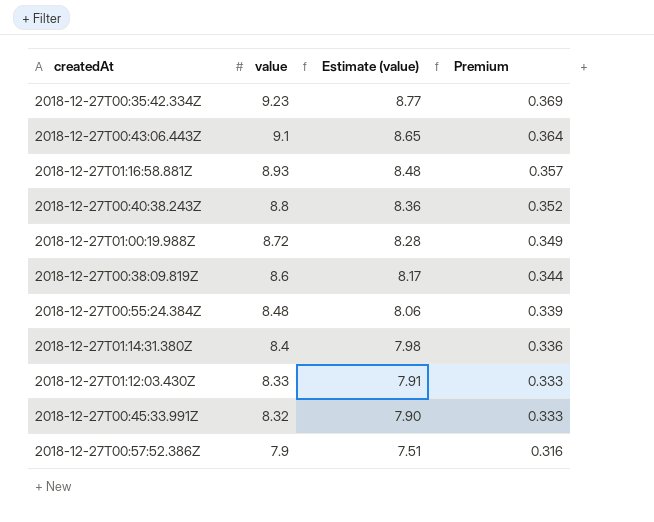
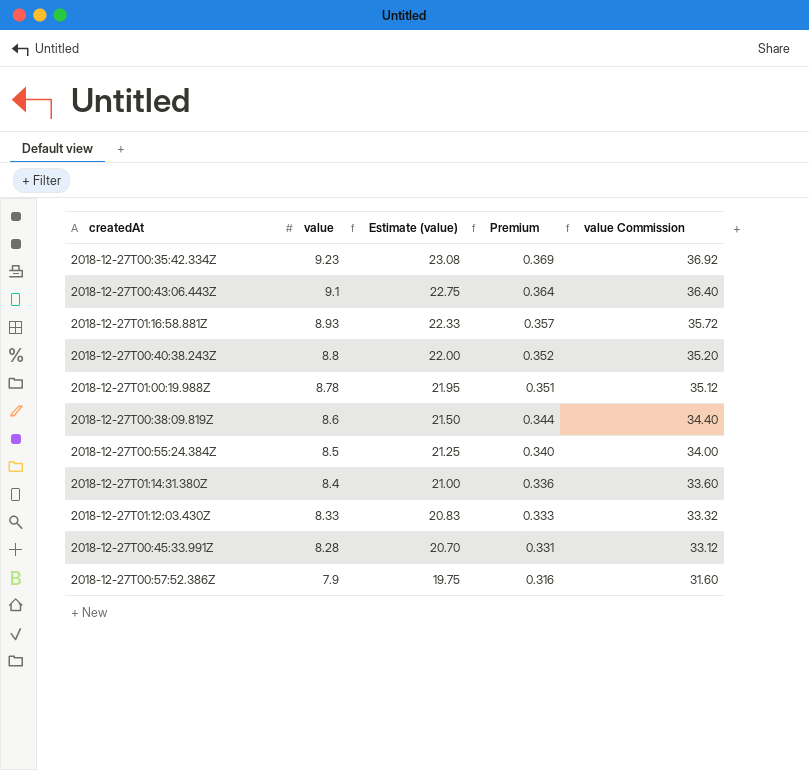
column Estimate (value) | formula: [value] * 0.95 -> [value] * 2.5
column value Commission | formula: none -> [value] * 4
2018-12-27T01:00:19.988Z | value: 8.72 -> 8.78
2018-12-27T01:00:19.988Z | Premium: 0.349 -> 0.351
2018-12-27T00:55:24.384Z | value: 8.48 -> 8.5
2018-12-27T00:55:24.384Z | Premium: 0.339 -> 0.340
2018-12-27T00:45:33.991Z | value: 8.32 -> 8.28
2018-12-27T00:45:33.991Z | Premium: 0.333 -> 0.331

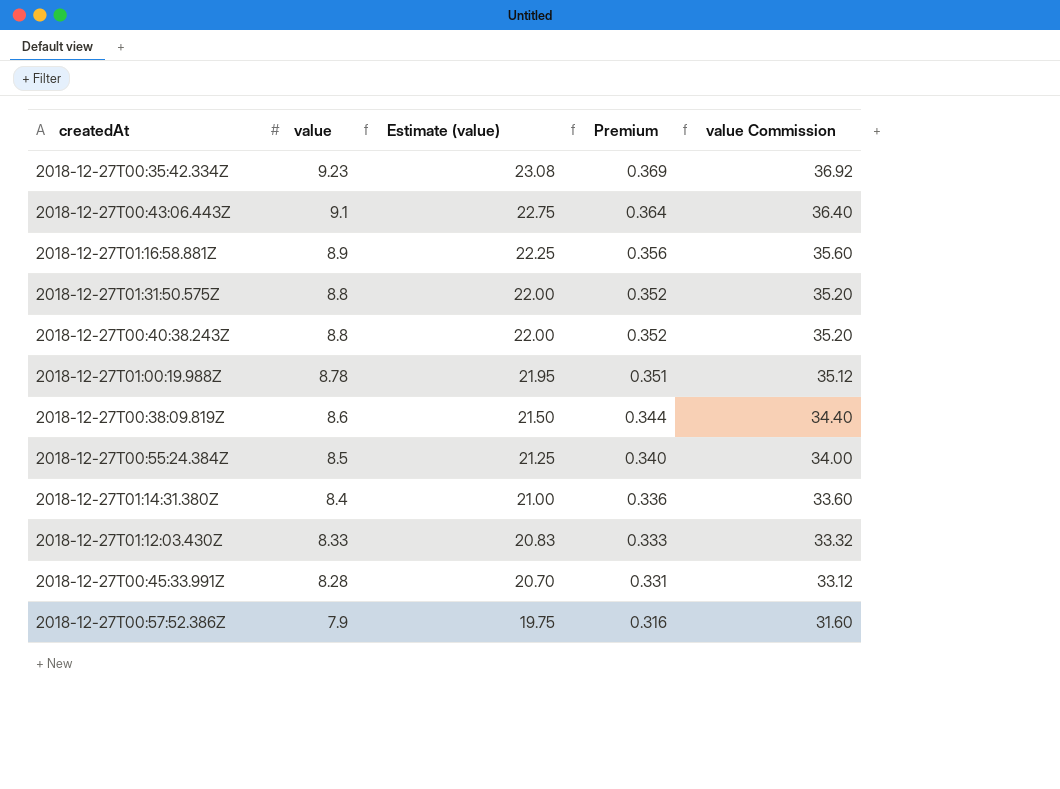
2018-12-27T01:16:58.881Z | value: 8.93 -> 8.9
2018-12-27T01:16:58.881Z | Estimate (value): 22.33 -> 22.25
2018-12-27T01:16:58.881Z | Premium: 0.357 -> 0.356
2018-12-27T01:16:58.881Z | value Commission: 35.72 -> 35.60
row 2018-12-27T01:31:50.575Z: none -> 8.8 | 22.00 | 0.352 | 35.20

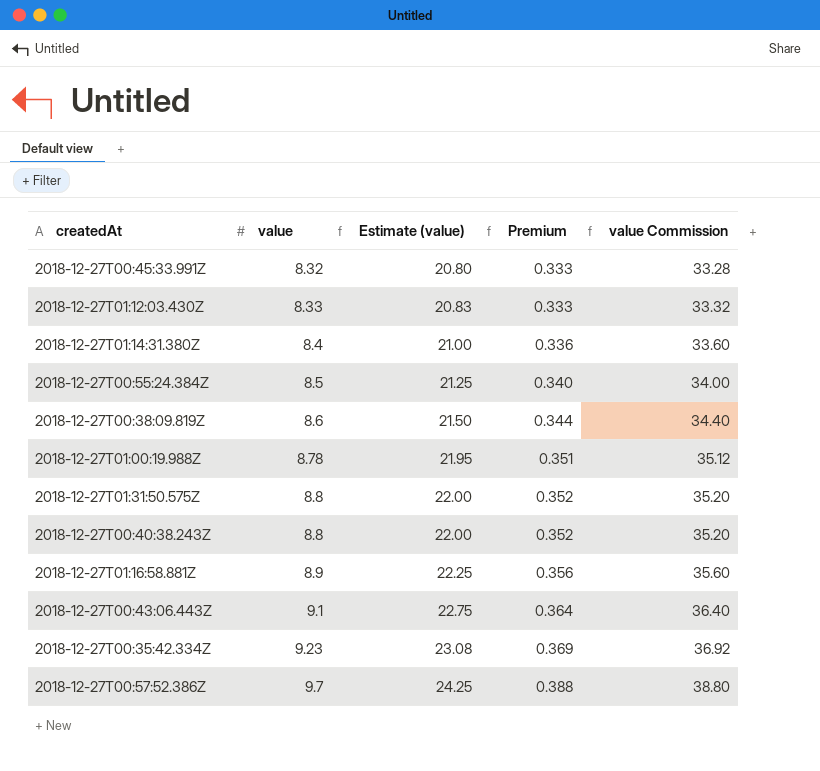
row order: value descending -> value ascending
2018-12-27T00:45:33.991Z | value: 8.28 -> 8.32
2018-12-27T00:45:33.991Z | Estimate (value): 20.70 -> 20.80
2018-12-27T00:45:33.991Z | Premium: 0.331 -> 0.333
2018-12-27T00:45:33.991Z | value Commission: 33.12 -> 33.28
2018-12-27T00:57:52.386Z | value: 7.9 -> 9.7
2018-12-27T00:57:52.386Z | Estimate (value): 19.75 -> 24.25
2018-12-27T00:57:52.386Z | Premium: 0.316 -> 0.388
2018-12-27T00:57:52.386Z | value Commission: 31.60 -> 38.80

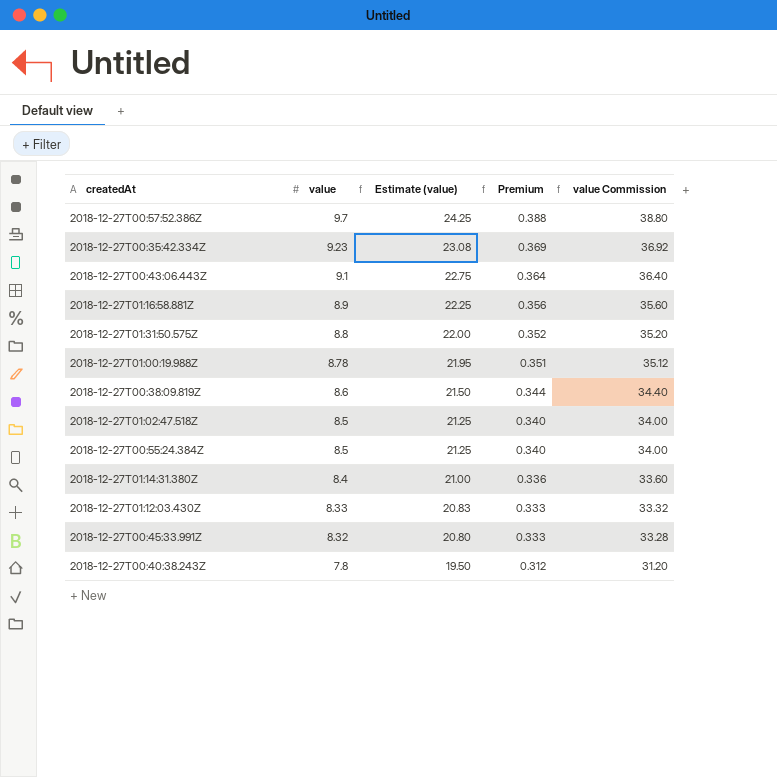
row order: value ascending -> value descending
row 2018-12-27T01:02:47.518Z: none -> 8.5 | 21.25 | 0.340 | 34.00
2018-12-27T00:40:38.243Z | value: 8.8 -> 7.8
2018-12-27T00:40:38.243Z | Estimate (value): 22.00 -> 19.50
2018-12-27T00:40:38.243Z | Premium: 0.352 -> 0.312
2018-12-27T00:40:38.243Z | value Commission: 35.20 -> 31.20

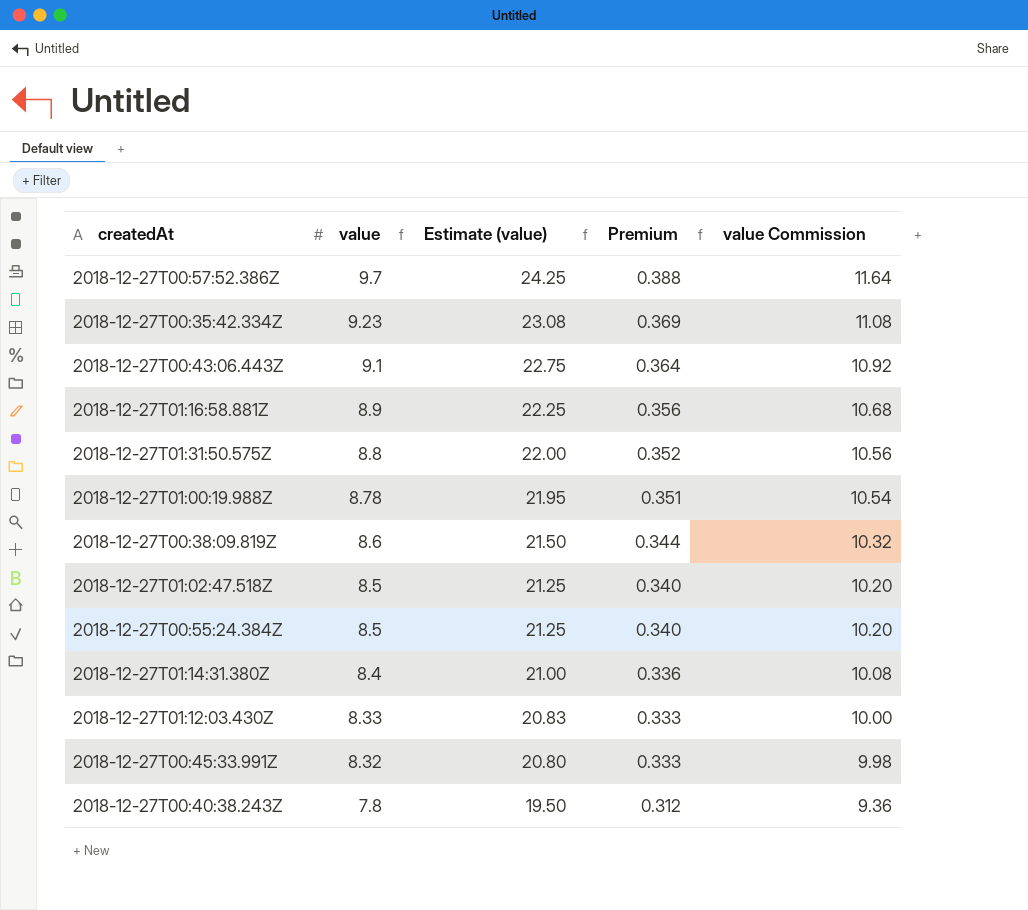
column value Commission | formula: [value] * 4 -> [value] * 1.2

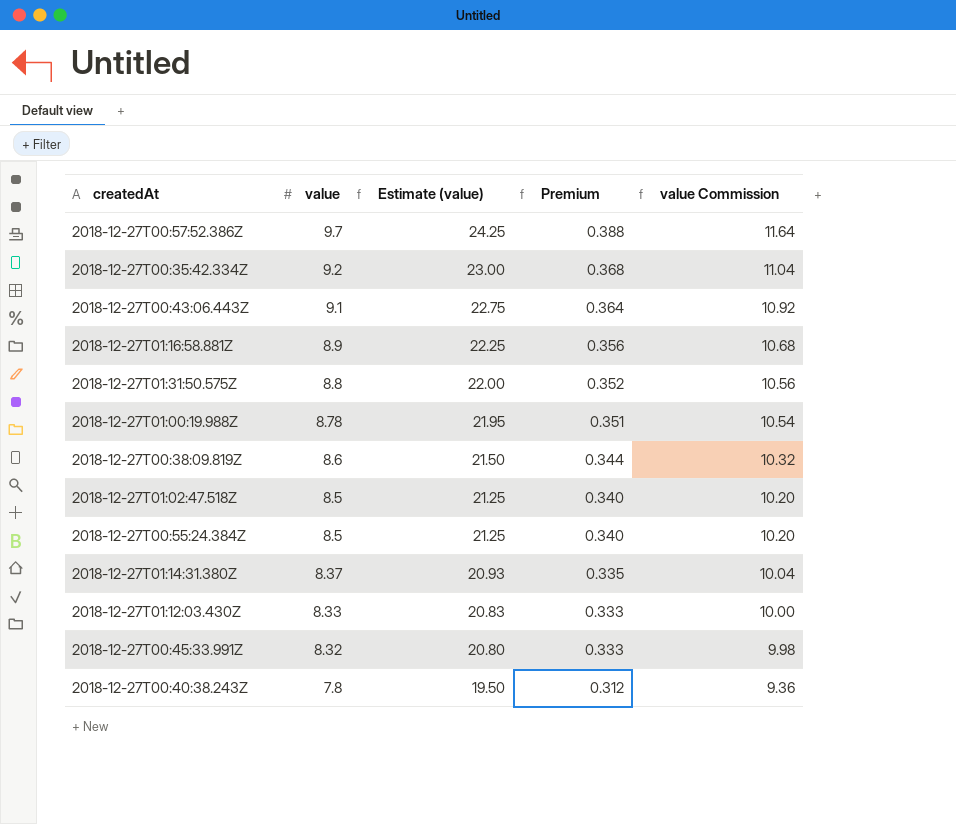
2018-12-27T00:35:42.334Z | value: 9.23 -> 9.2
2018-12-27T00:35:42.334Z | Estimate (value): 23.08 -> 23.00
2018-12-27T00:35:42.334Z | Premium: 0.369 -> 0.368
2018-12-27T00:35:42.334Z | value Commission: 11.08 -> 11.04
2018-12-27T01:14:31.380Z | value: 8.4 -> 8.37
2018-12-27T01:14:31.380Z | Estimate (value): 21.00 -> 20.93
2018-12-27T01:14:31.380Z | Premium: 0.336 -> 0.335
2018-12-27T01:14:31.380Z | value Commission: 10.08 -> 10.04

